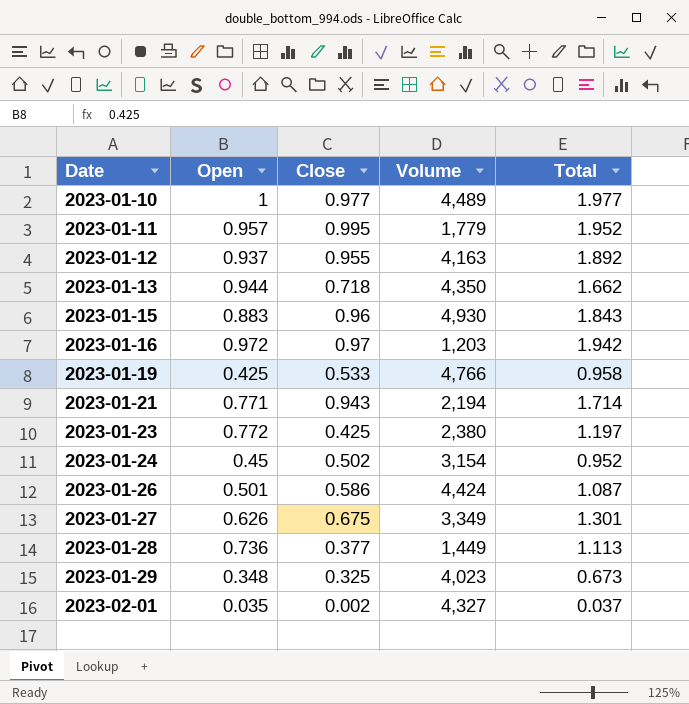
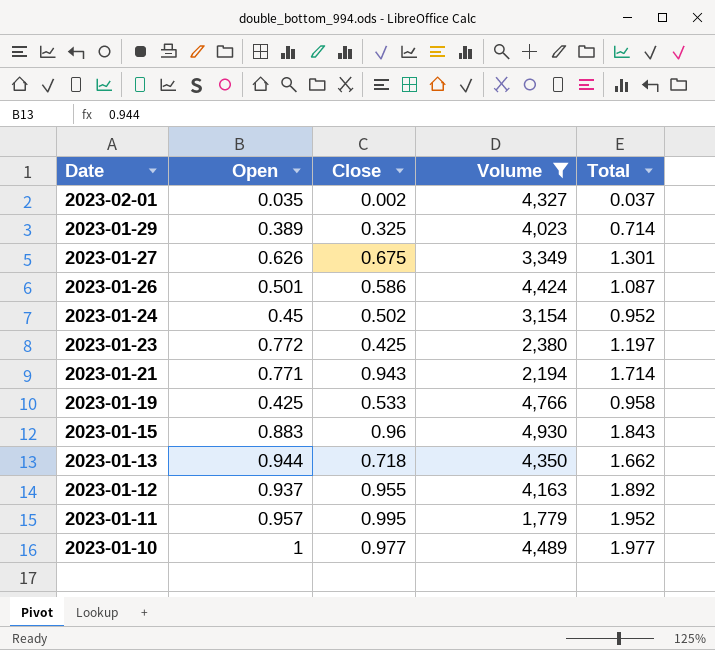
filter: none -> Volume >= 1,779
row order: Date ascending -> Date descending
2023-01-29 | Open: 0.348 -> 0.389
2023-01-29 | Total: 0.673 -> 0.714

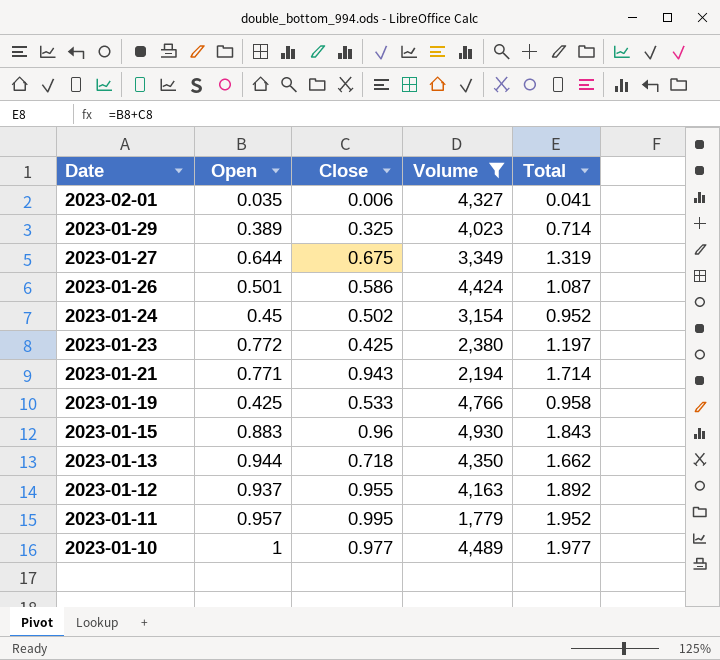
2023-02-01 | Close: 0.002 -> 0.006
2023-02-01 | Total: 0.037 -> 0.041
2023-01-27 | Open: 0.626 -> 0.644
2023-01-27 | Total: 1.301 -> 1.319

